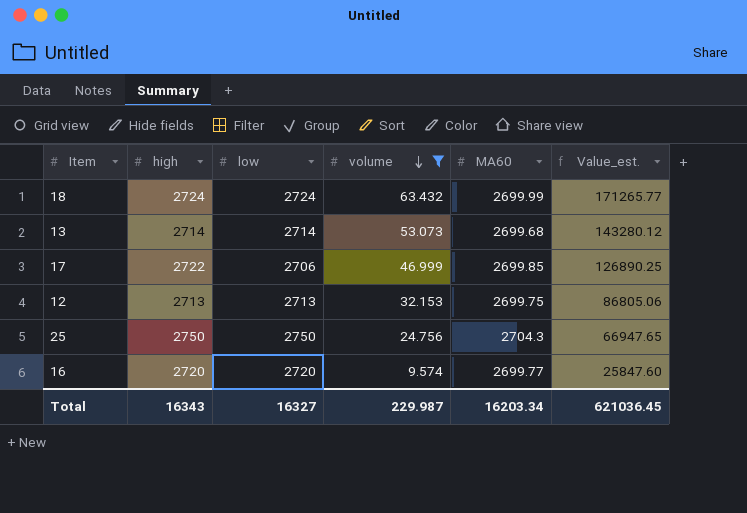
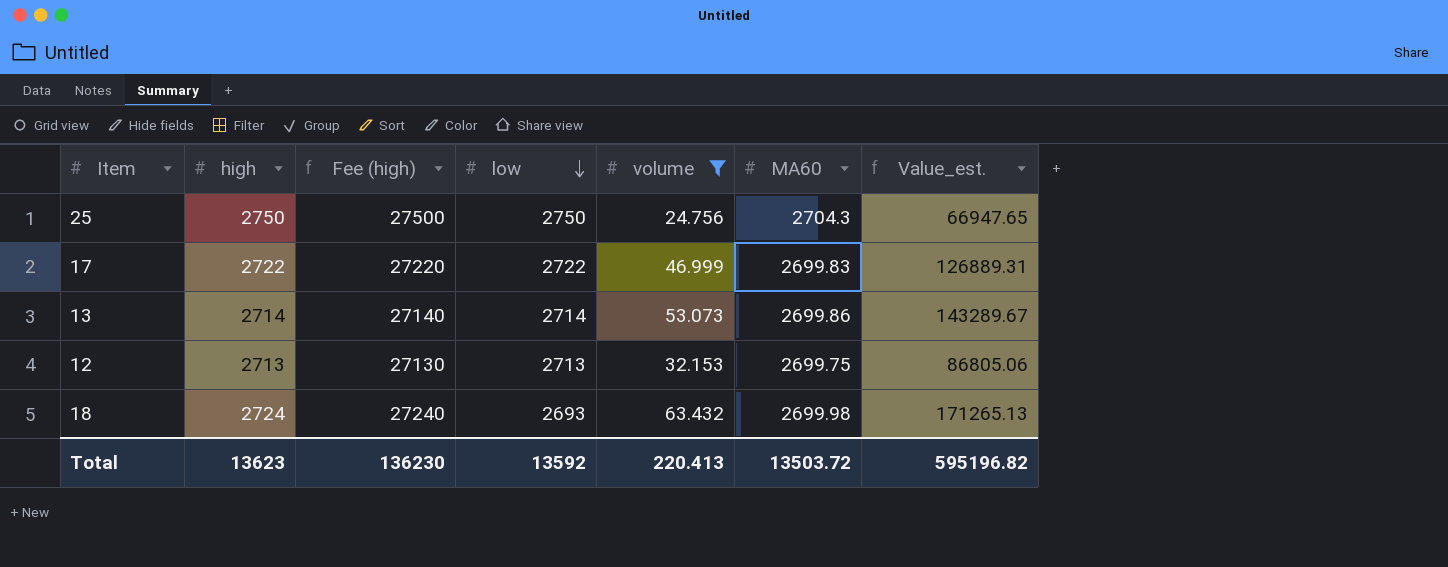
row order: volume descending -> low descending
column Fee (high) | formula: none -> [high] * 10
row 16: 2720 | 2720 | 9.574 | 2699.77 | 25847.60 -> none
17 | low: 2706 -> 2722
17 | MA60: 2699.85 -> 2699.83
17 | Value_est.: 126890.25 -> 126889.31
13 | MA60: 2699.68 -> 2699.86
13 | Value_est.: 143280.12 -> 143289.67
18 | low: 2724 -> 2693
18 | MA60: 2699.99 -> 2699.98
18 | Value_est.: 171265.77 -> 171265.13
Total | high: 16343 -> 13623
Total | low: 16327 -> 13592
Total | volume: 229.987 -> 220.413
Total | MA60: 16203.34 -> 13503.72
Total | Value_est.: 621036.45 -> 595196.82

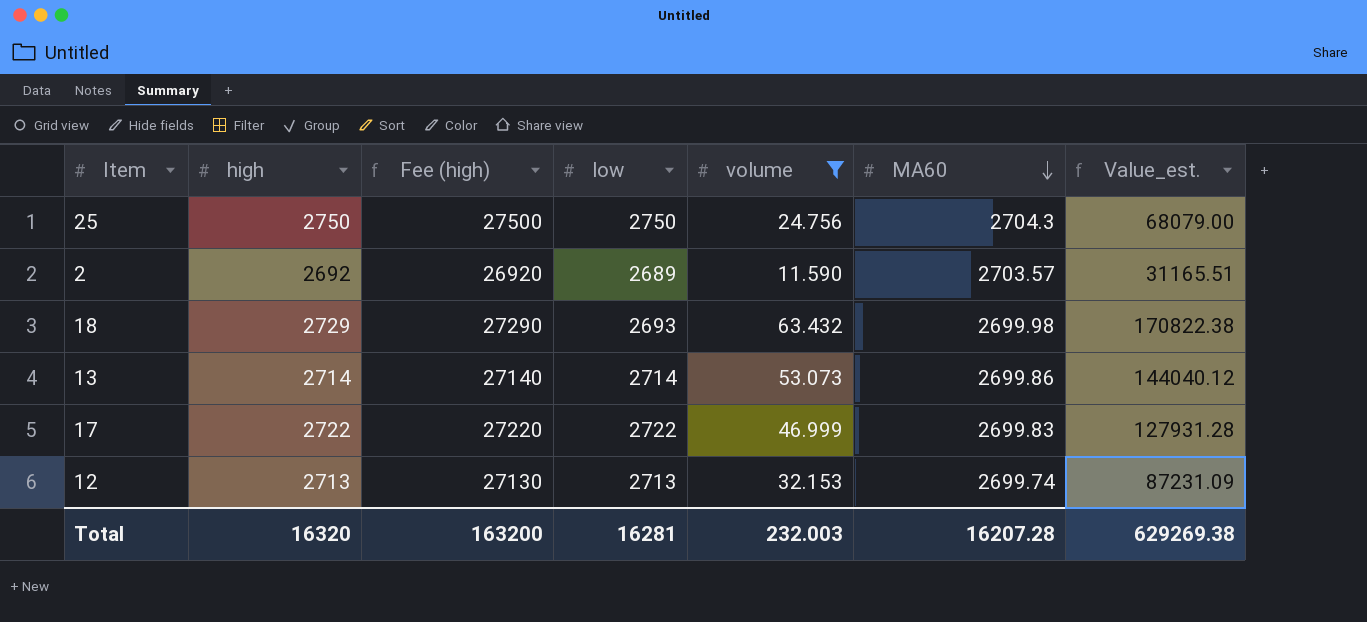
row order: low descending -> MA60 descending
column Value_est. | formula: [volume] * [MA60] -> [low] * [volume]
row 2: none -> 2692 | 26920 | 2689 | 11.590 | 2703.57 | 31165.51
18 | high: 2724 -> 2729
18 | Fee (high): 27240 -> 27290
12 | MA60: 2699.75 -> 2699.74
Total | high: 13623 -> 16320
Total | Fee (high): 136230 -> 163200
Total | low: 13592 -> 16281
Total | volume: 220.413 -> 232.003
Total | MA60: 13503.72 -> 16207.28
Total | Value_est.: 595196.82 -> 629269.38

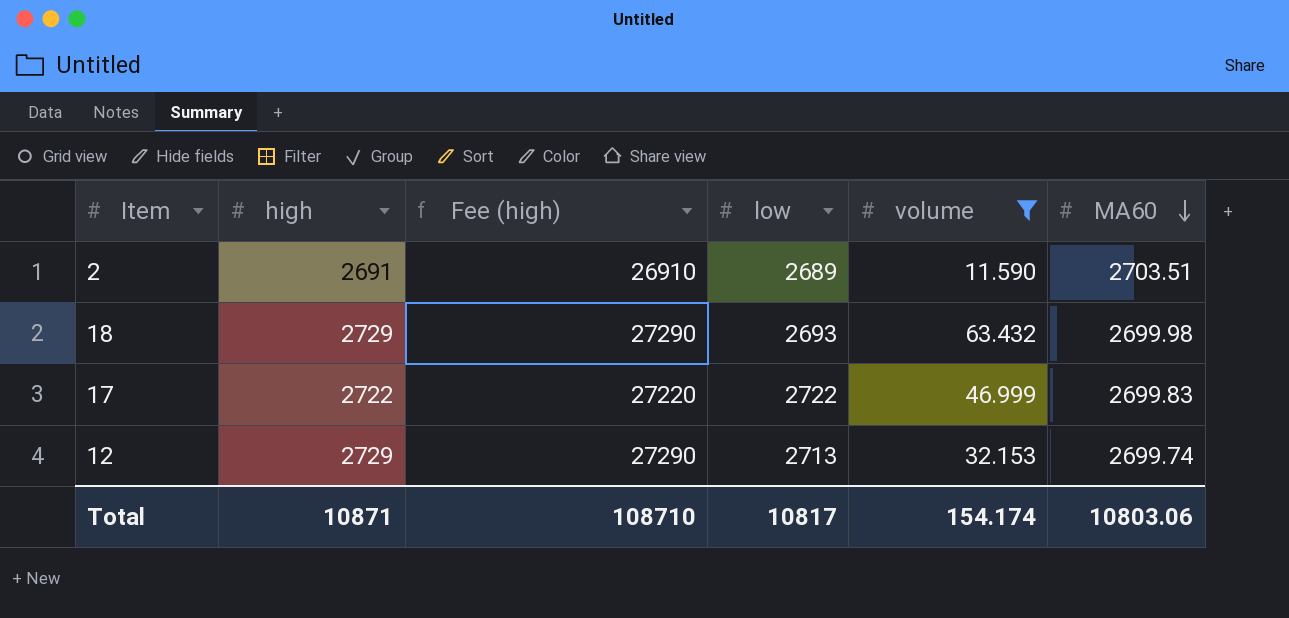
column Value_est. | formula: [low] * [volume] -> none
row 25: 2750 | 27500 | 2750 | 24.756 | 2704.3 | 68079.00 -> none
row 13: 2714 | 27140 | 2714 | 53.073 | 2699.86 | 144040.12 -> none
2 | high: 2692 -> 2691
2 | Fee (high): 26920 -> 26910
2 | MA60: 2703.57 -> 2703.51
12 | high: 2713 -> 2729
12 | Fee (high): 27130 -> 27290
Total | high: 16320 -> 10871
Total | Fee (high): 163200 -> 108710
Total | low: 16281 -> 10817
Total | volume: 232.003 -> 154.174
Total | MA60: 16207.28 -> 10803.06

